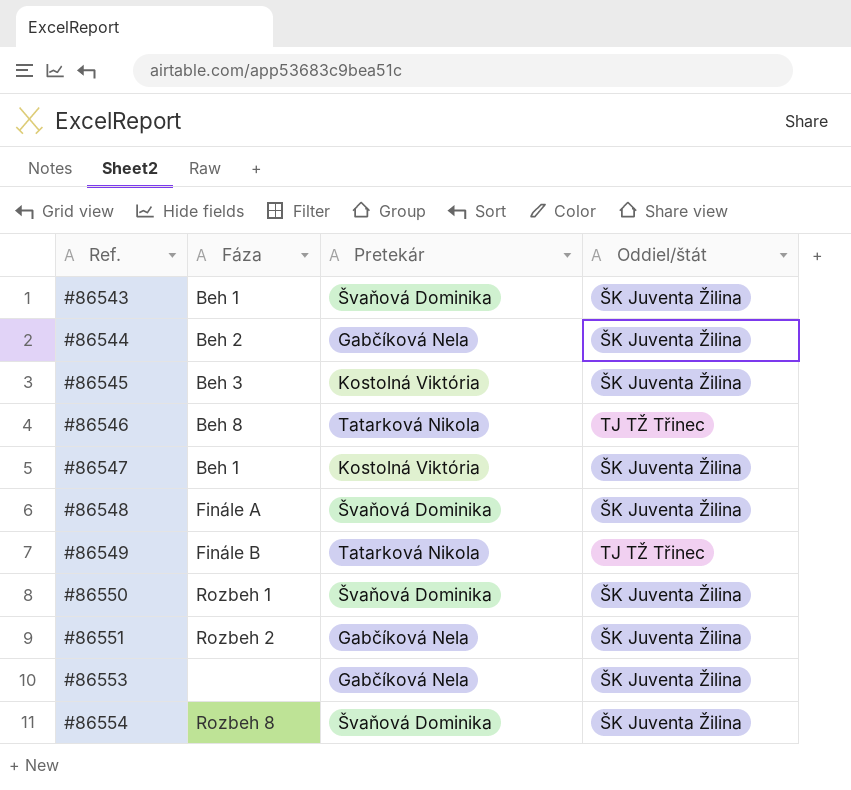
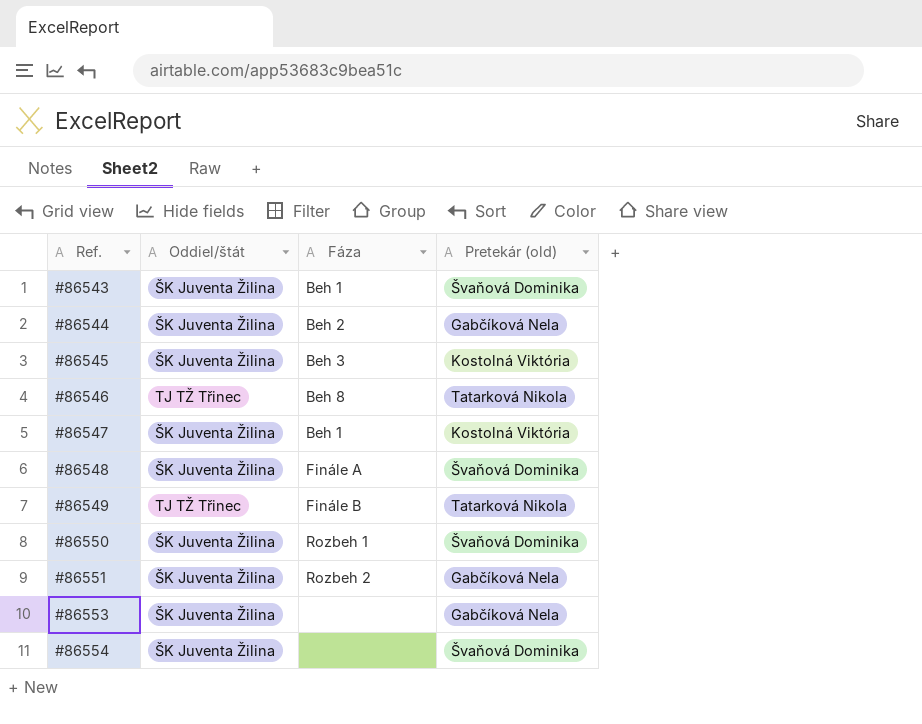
column Oddiel/štát | position: 4 -> 2
column name: Pretekár -> Pretekár (old)
#86554 | Fáza: Rozbeh 8 -> none

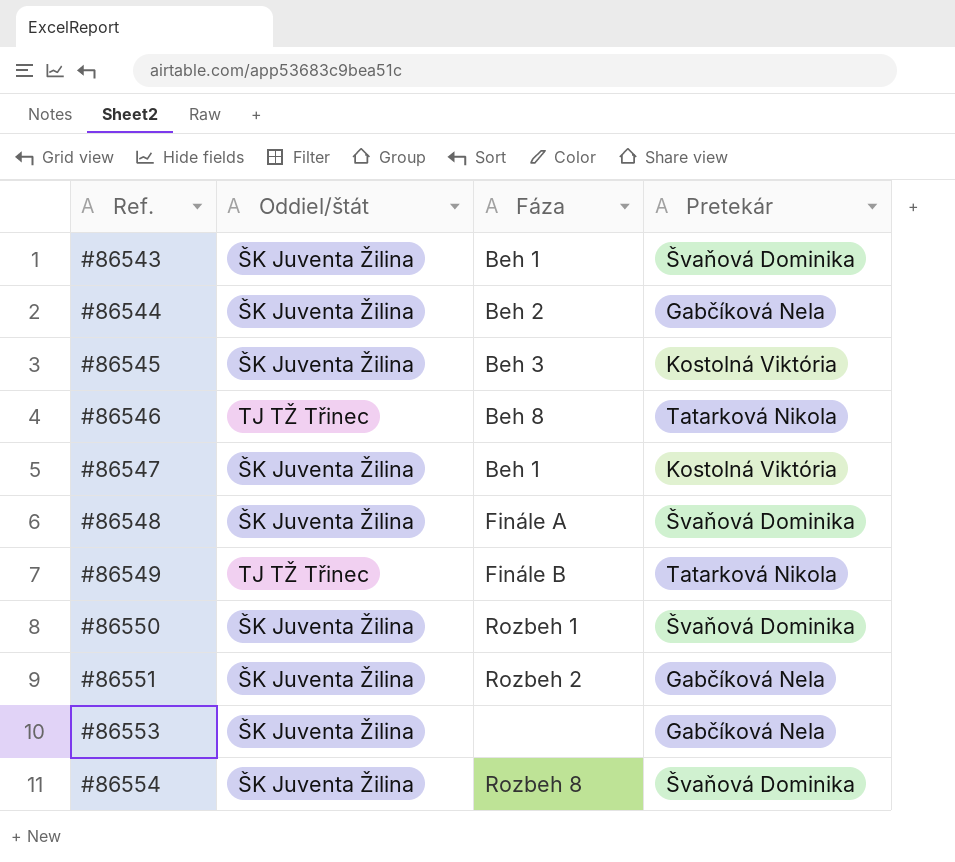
column name: Pretekár (old) -> Pretekár
#86554 | Fáza: none -> Rozbeh 8

